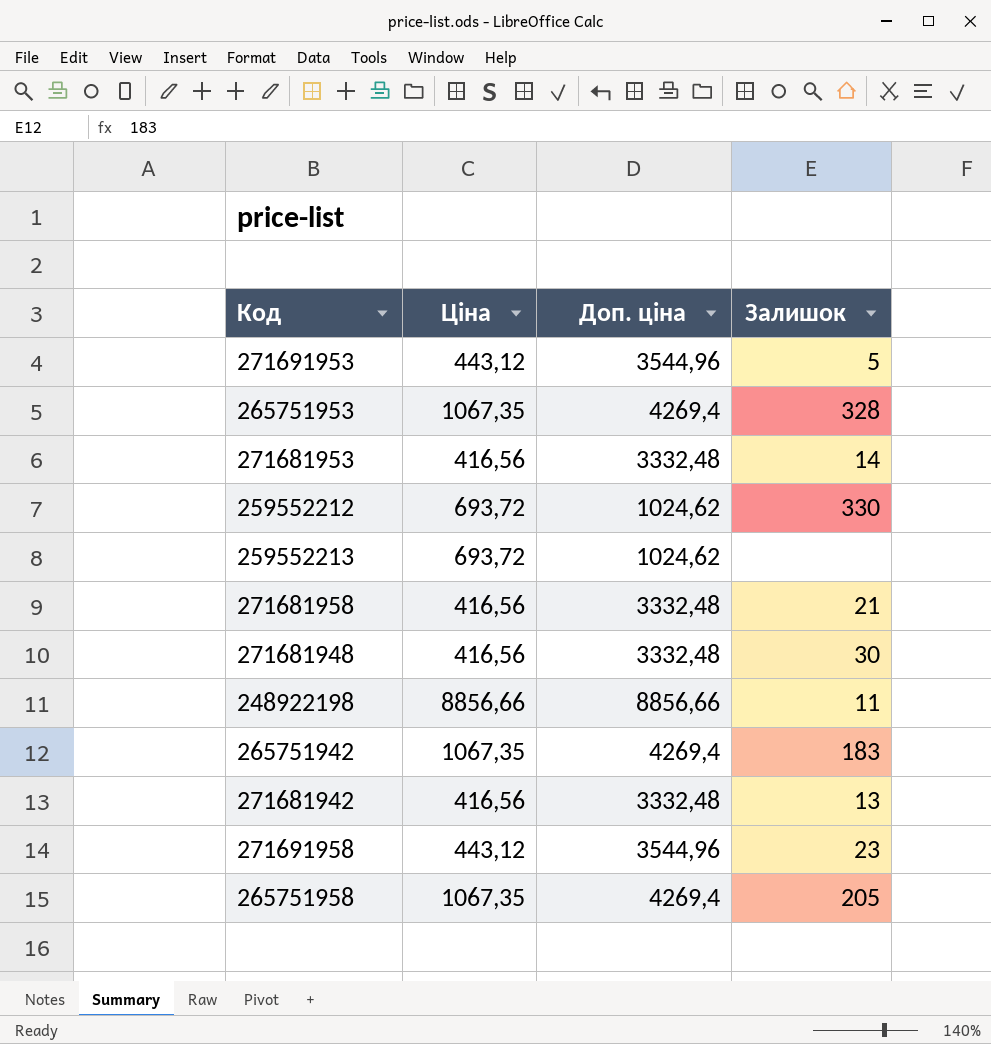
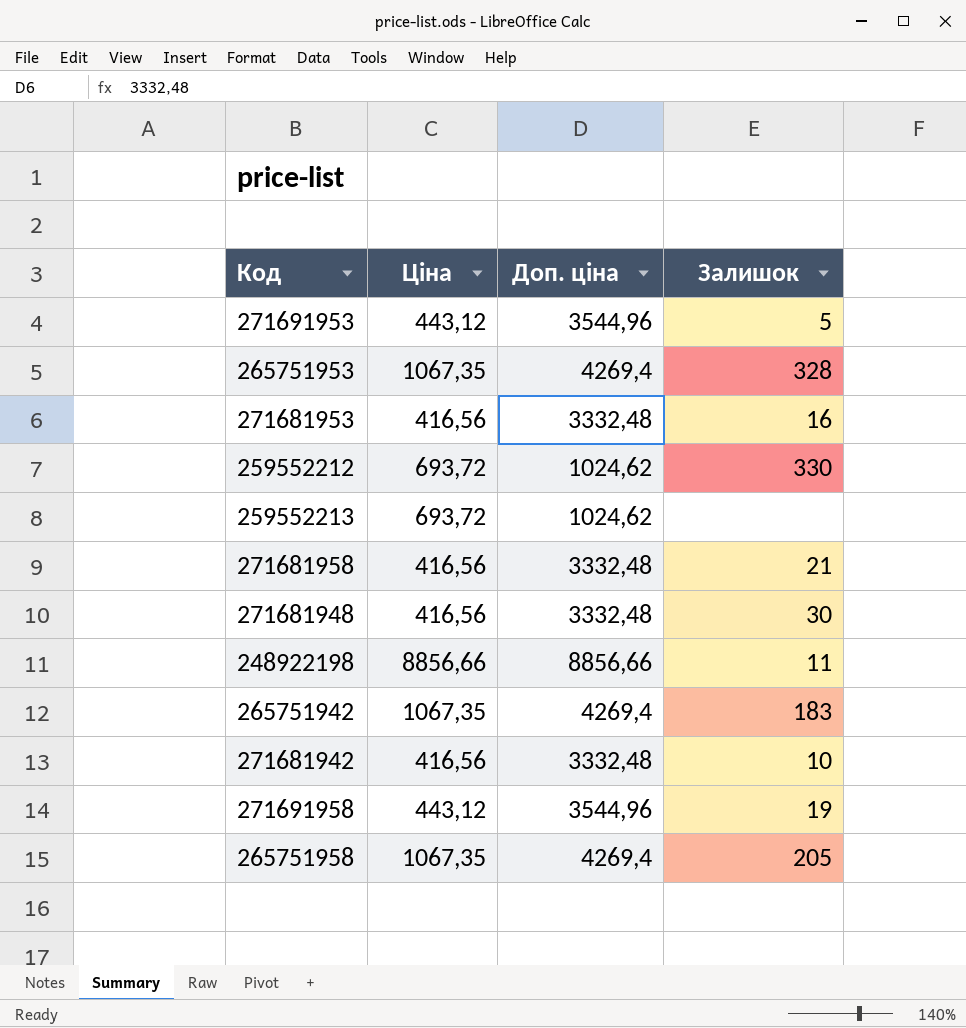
271681953 | Залишок: 14 -> 16
271681942 | Залишок: 13 -> 10
271691958 | Залишок: 23 -> 19

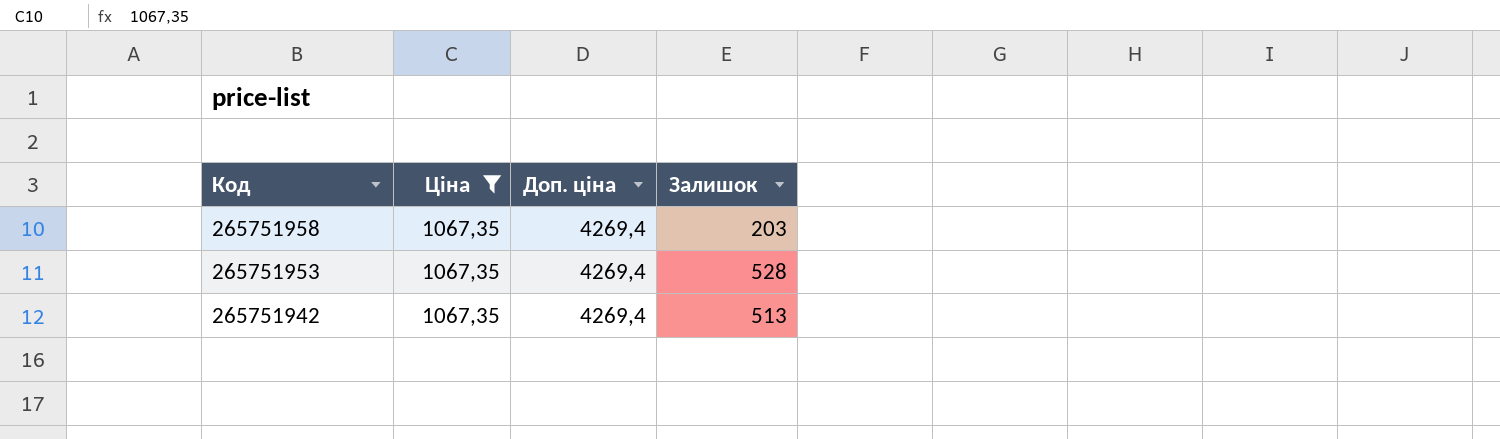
filter: none -> Ціна = 1067,35
row order: none -> Код descending
265751958 | Залишок: 205 -> 203
265751953 | Залишок: 328 -> 528
265751942 | Залишок: 183 -> 513

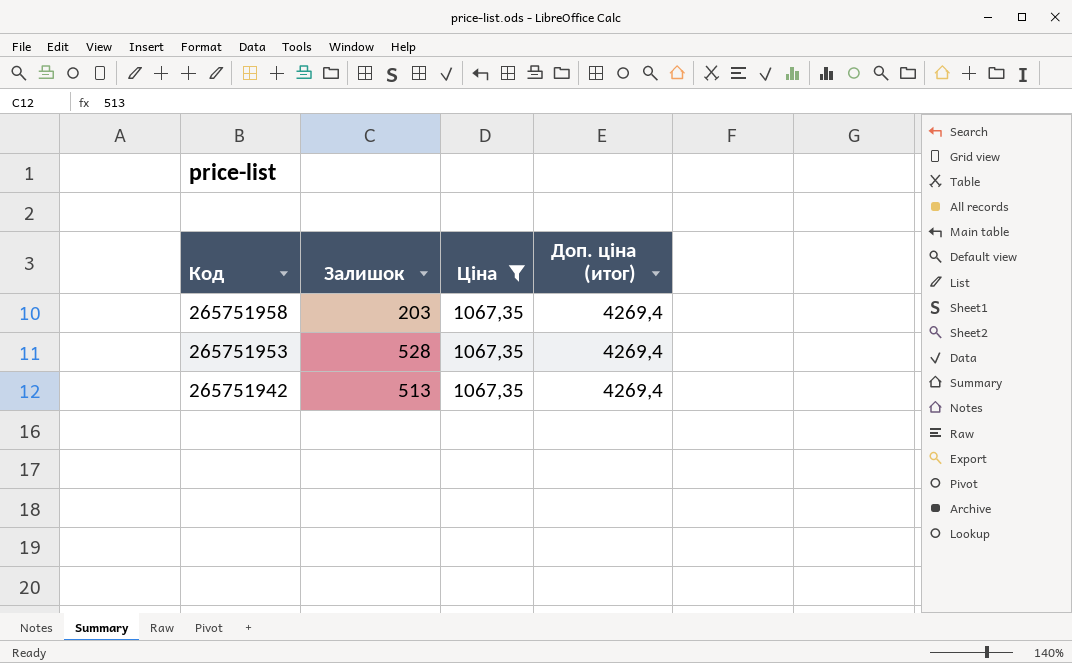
column Залишок | position: 4 -> 2
column name: Доп. ціна -> Доп. ціна (итог)

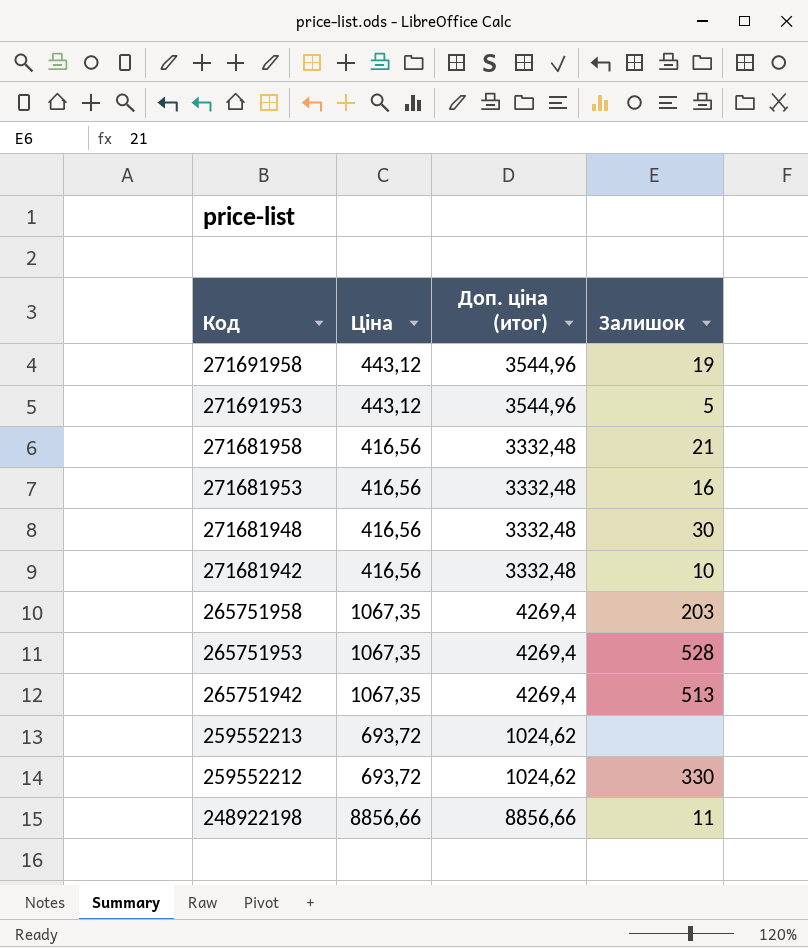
filter: Ціна = 1067,35 -> none
column Залишок | position: 2 -> 4

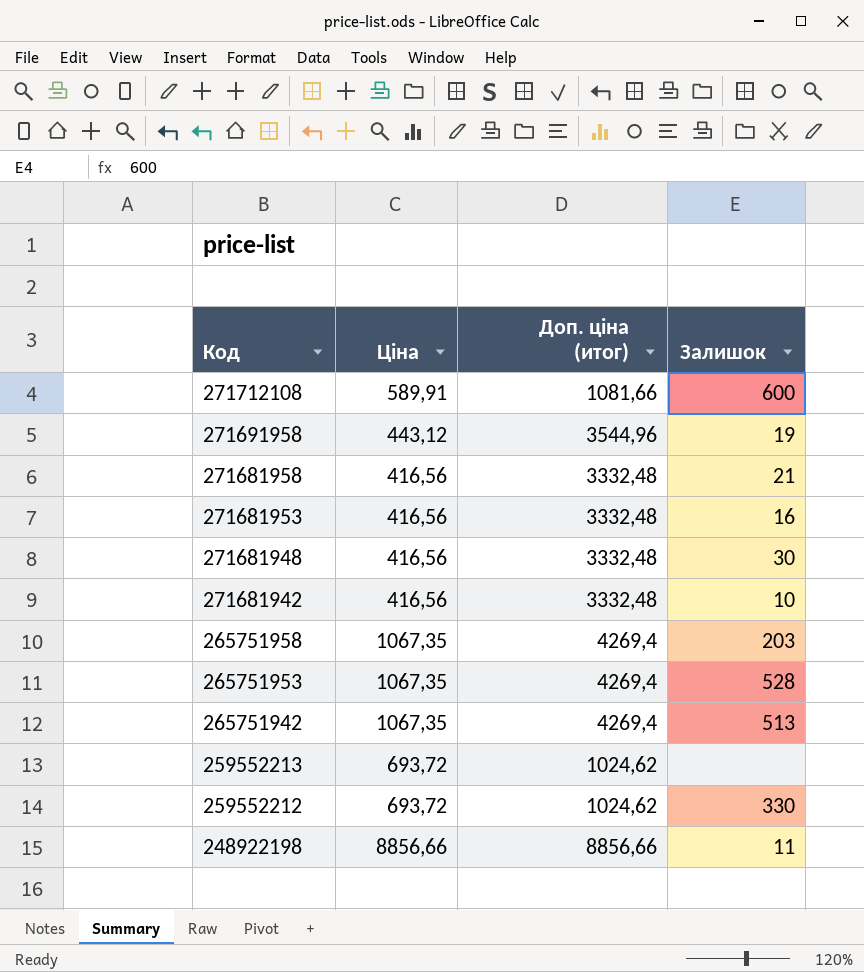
row 271691953: 443,12 | 3544,96 | 5 -> none
row 271712108: none -> 589,91 | 1081,66 | 600

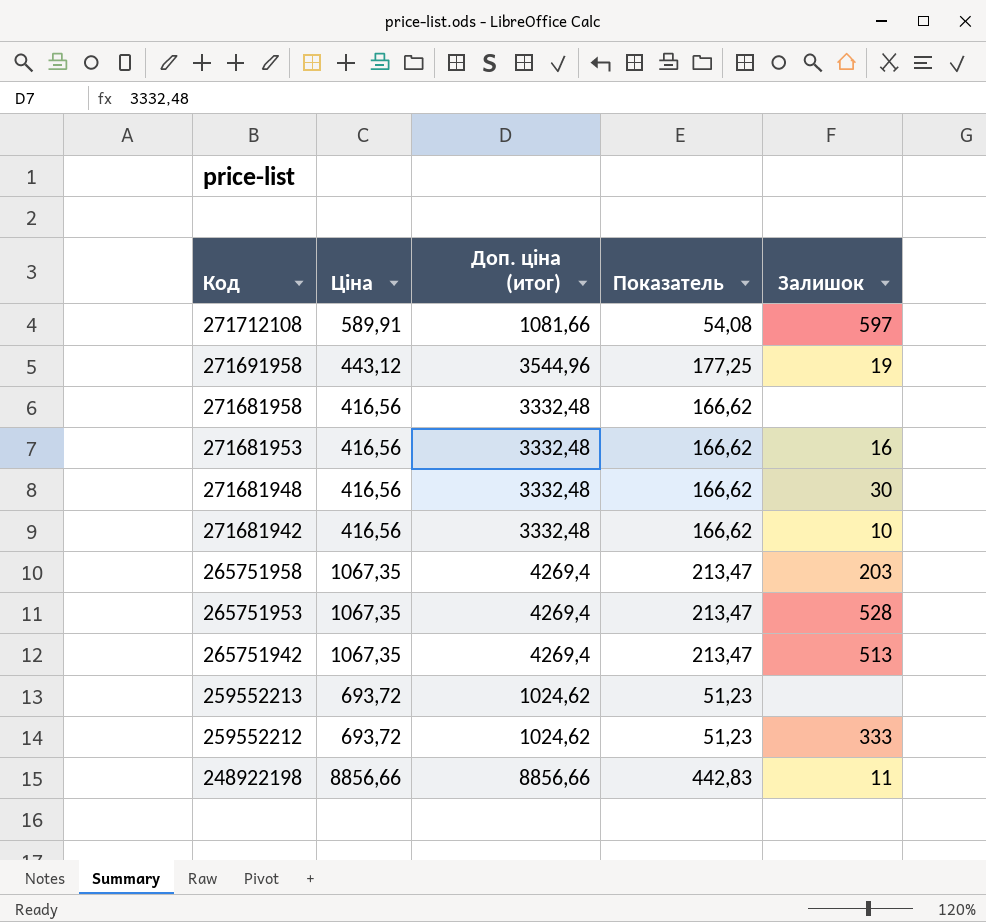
column Показатель | formula: none -> [Доп. ціна (итог)] * 0,05
271712108 | Залишок: 600 -> 597
271681958 | Залишок: 21 -> none
259552212 | Залишок: 330 -> 333

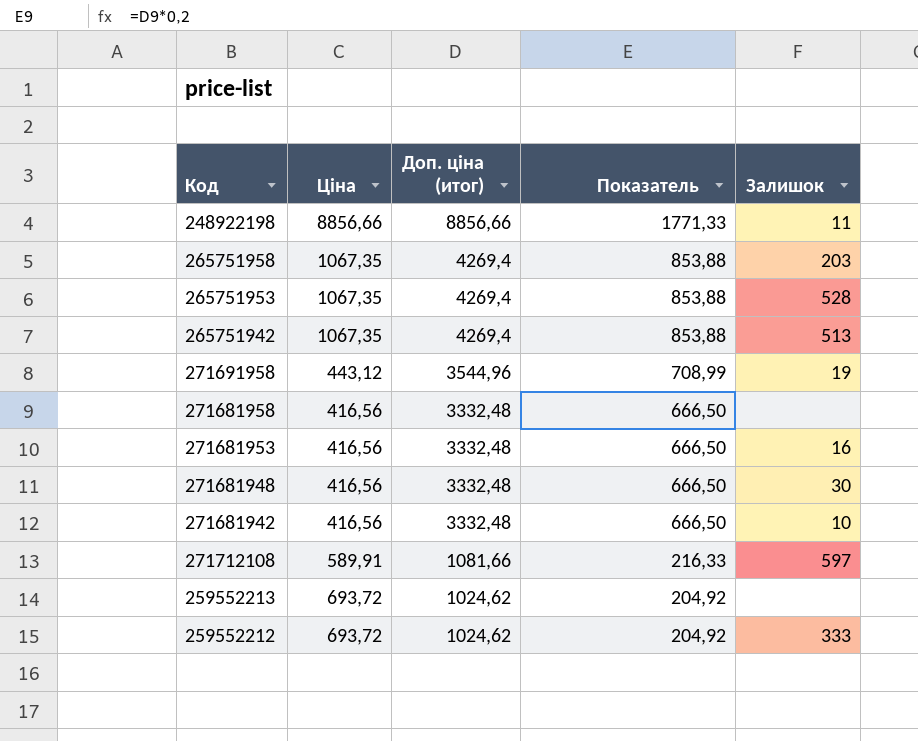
row order: Код descending -> Доп. ціна (итог) descending
column Показатель | formula: [Доп. ціна (итог)] * 0,05 -> [Доп. ціна (итог)] * 0,2

